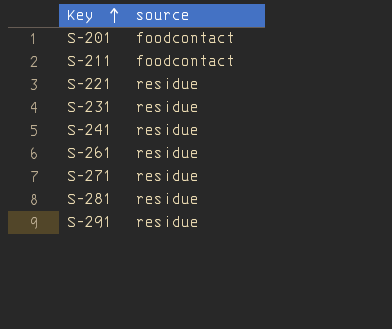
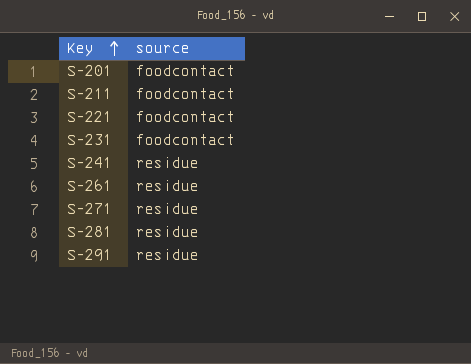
S-221 | source: residue -> foodcontact
S-231 | source: residue -> foodcontact

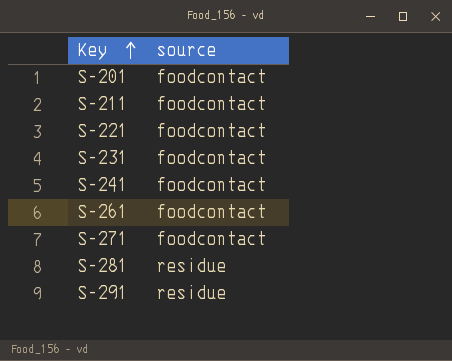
S-241 | source: residue -> foodcontact
S-261 | source: residue -> foodcontact
S-271 | source: residue -> foodcontact

